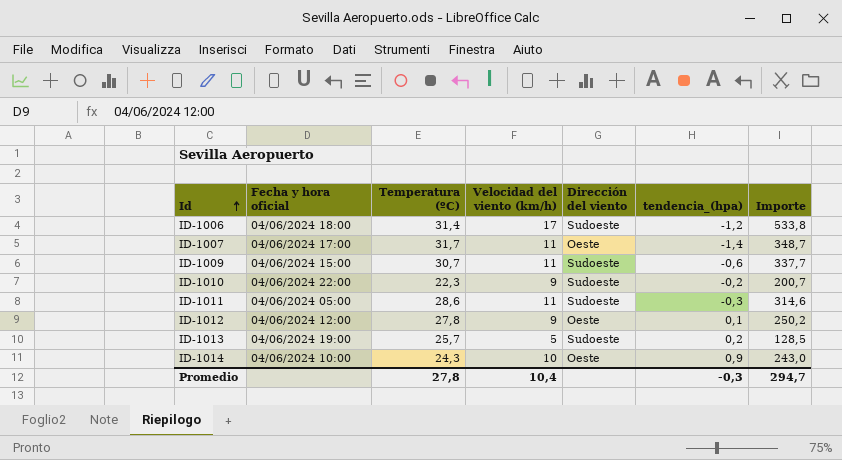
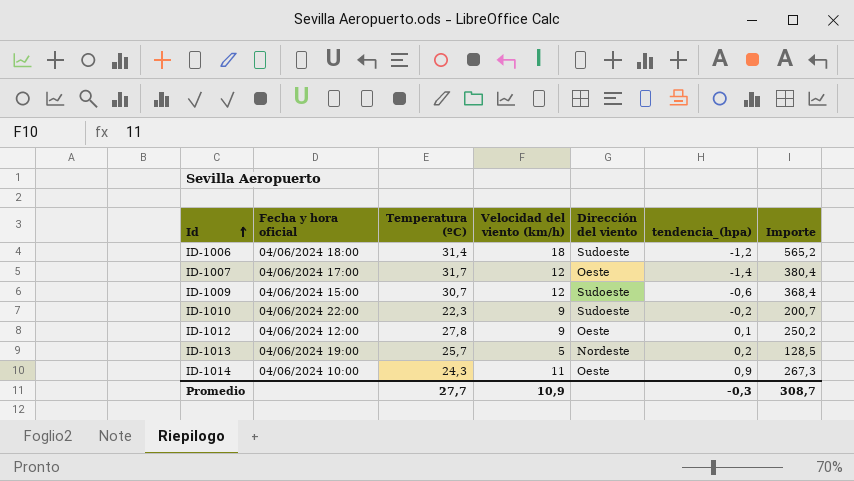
row ID-1011: 04/06/2024 05:00 | 28,6 | 11 | Sudoeste | -0,3 | 314,6 -> none
ID-1006 | Velocidad del viento (km/h): 17 -> 18
ID-1006 | Importe: 533,8 -> 565,2
ID-1007 | Velocidad del viento (km/h): 11 -> 12
ID-1007 | Importe: 348,7 -> 380,4
ID-1009 | Velocidad del viento (km/h): 11 -> 12
ID-1009 | Importe: 337,7 -> 368,4
ID-1013 | Dirección del viento: Sudoeste -> Nordeste
ID-1014 | Velocidad del viento (km/h): 10 -> 11
ID-1014 | Importe: 243,0 -> 267,3
Promedio | Temperatura (ºC): 27,8 -> 27,7
Promedio | Velocidad del viento (km/h): 10,4 -> 10,9
Promedio | Importe: 294,7 -> 308,7

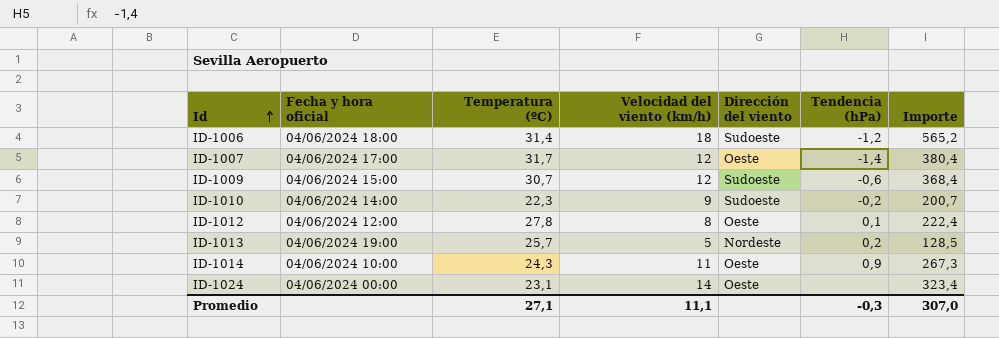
column name: tendencia_(hpa) -> Tendencia (hPa)
ID-1010 | Fecha y hora oficial: 04/06/2024 22:00 -> 04/06/2024 14:00
ID-1012 | Velocidad del viento (km/h): 9 -> 8
ID-1012 | Importe: 250,2 -> 222,4
row ID-1024: none -> 04/06/2024 00:00 | 23,1 | 14 | Oeste | none | 323,4
Promedio | Temperatura (ºC): 27,7 -> 27,1
Promedio | Velocidad del viento (km/h): 10,9 -> 11,1
Promedio | Importe: 308,7 -> 307,0

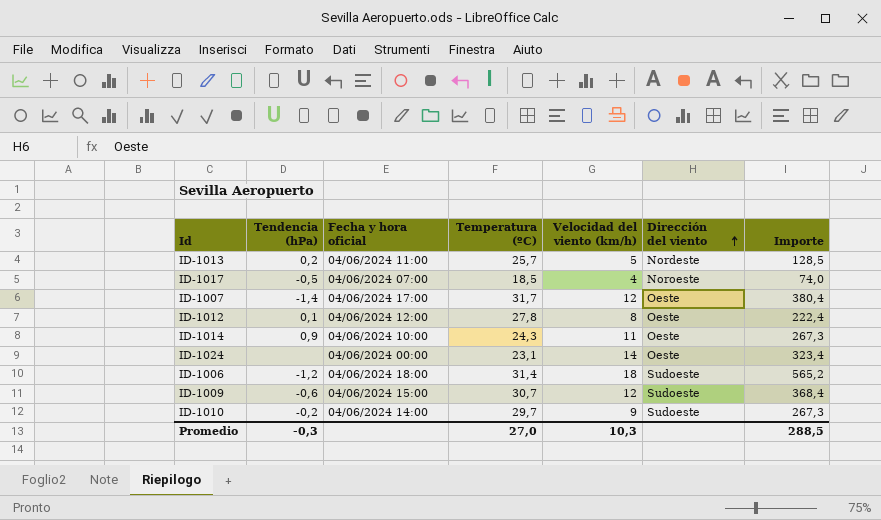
row order: Id ascending -> Dirección del viento ascending
column Tendencia (hPa) | position: 6 -> 2
ID-1013 | Fecha y hora oficial: 04/06/2024 19:00 -> 04/06/2024 11:00
row ID-1017: none -> -0,5 | 04/06/2024 07:00 | 18,5 | 4 | Noroeste | 74,0
ID-1010 | Temperatura (ºC): 22,3 -> 29,7
ID-1010 | Importe: 200,7 -> 267,3
Promedio | Temperatura (ºC): 27,1 -> 27,0
Promedio | Velocidad del viento (km/h): 11,1 -> 10,3
Promedio | Importe: 307,0 -> 288,5

